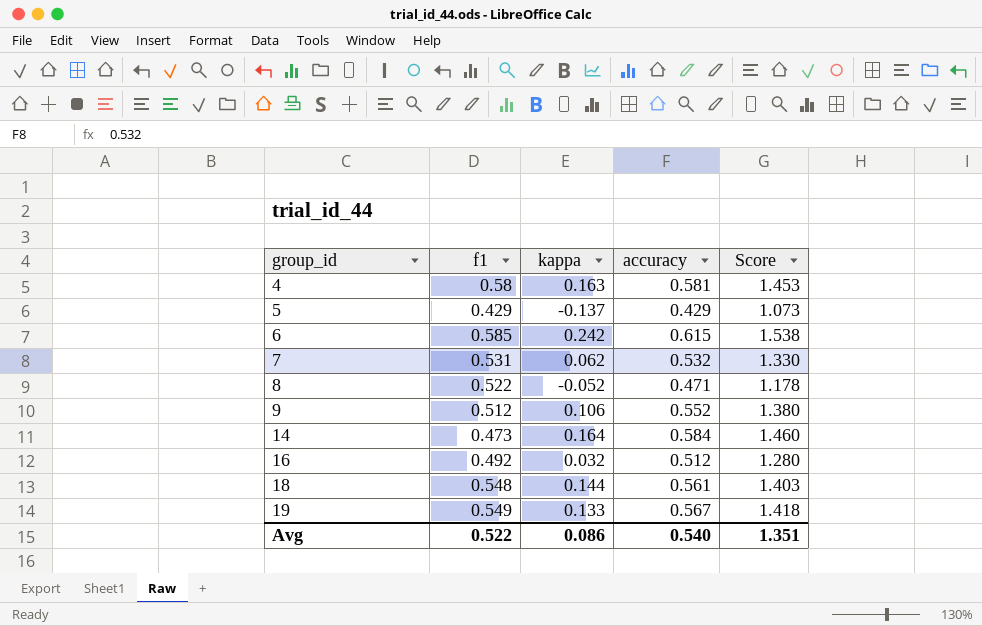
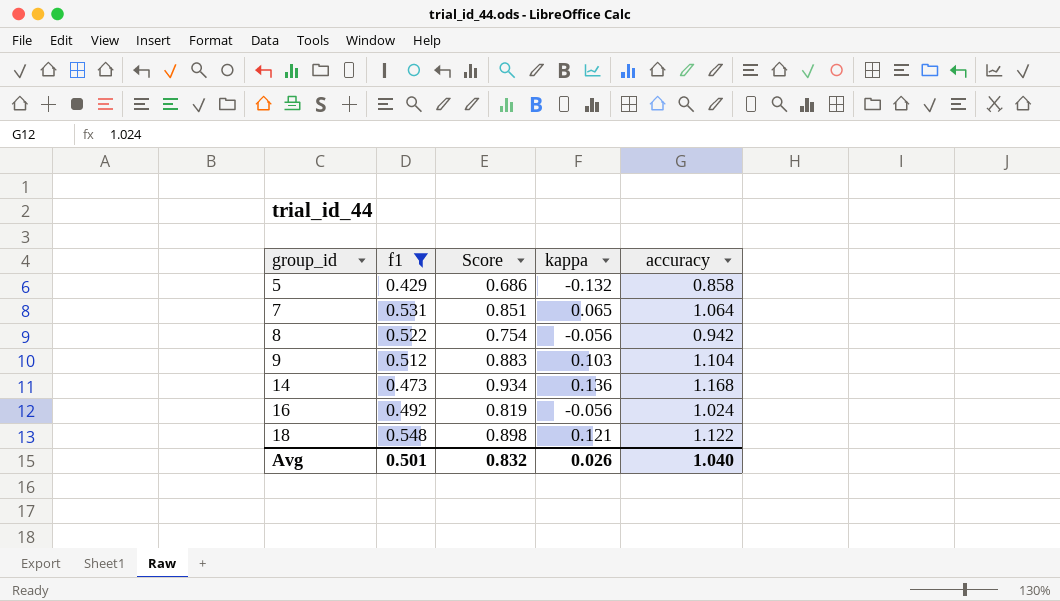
filter: none -> f1 <= 0.548
column Score | formula: [accuracy] * 2.5 -> [accuracy] * 0.8
column Score | position: 5 -> 3
5 | kappa: -0.137 -> -0.132
5 | accuracy: 0.429 -> 0.858
7 | kappa: 0.062 -> 0.065
7 | accuracy: 0.532 -> 1.064
8 | kappa: -0.052 -> -0.056
8 | accuracy: 0.471 -> 0.942
9 | kappa: 0.106 -> 0.103
9 | accuracy: 0.552 -> 1.104
14 | kappa: 0.164 -> 0.136
14 | accuracy: 0.584 -> 1.168
16 | kappa: 0.032 -> -0.056
16 | accuracy: 0.512 -> 1.024
18 | kappa: 0.144 -> 0.121
18 | accuracy: 0.561 -> 1.122
Avg | f1: 0.522 -> 0.501
Avg | Score: 1.351 -> 0.832
Avg | kappa: 0.086 -> 0.026
Avg | accuracy: 0.540 -> 1.040

